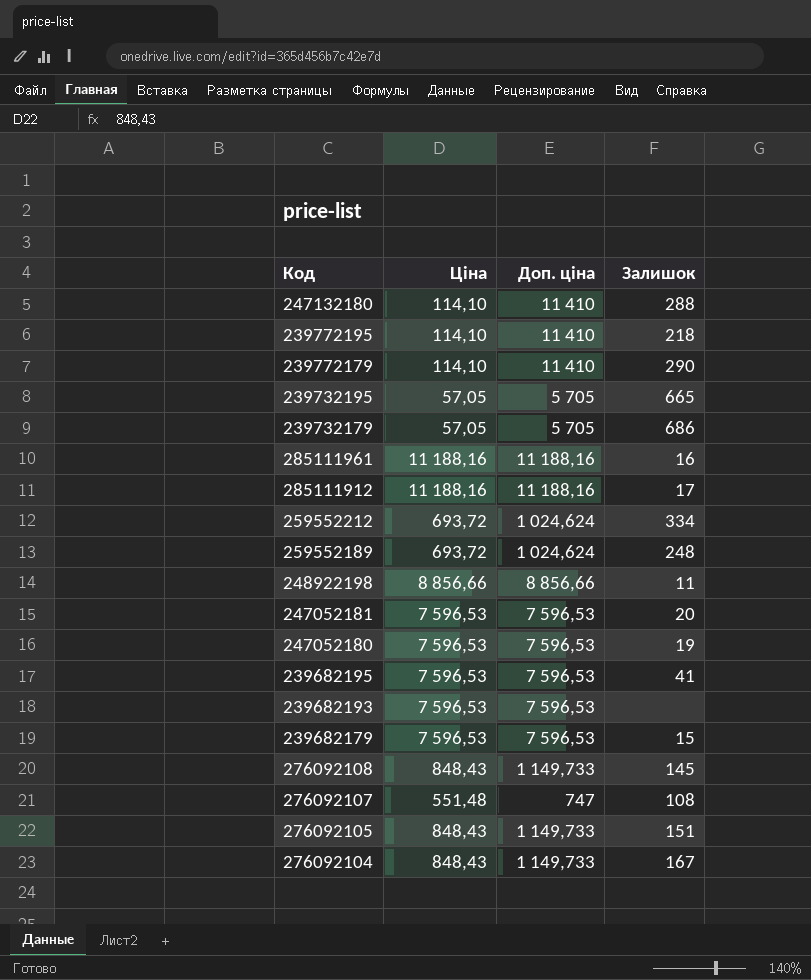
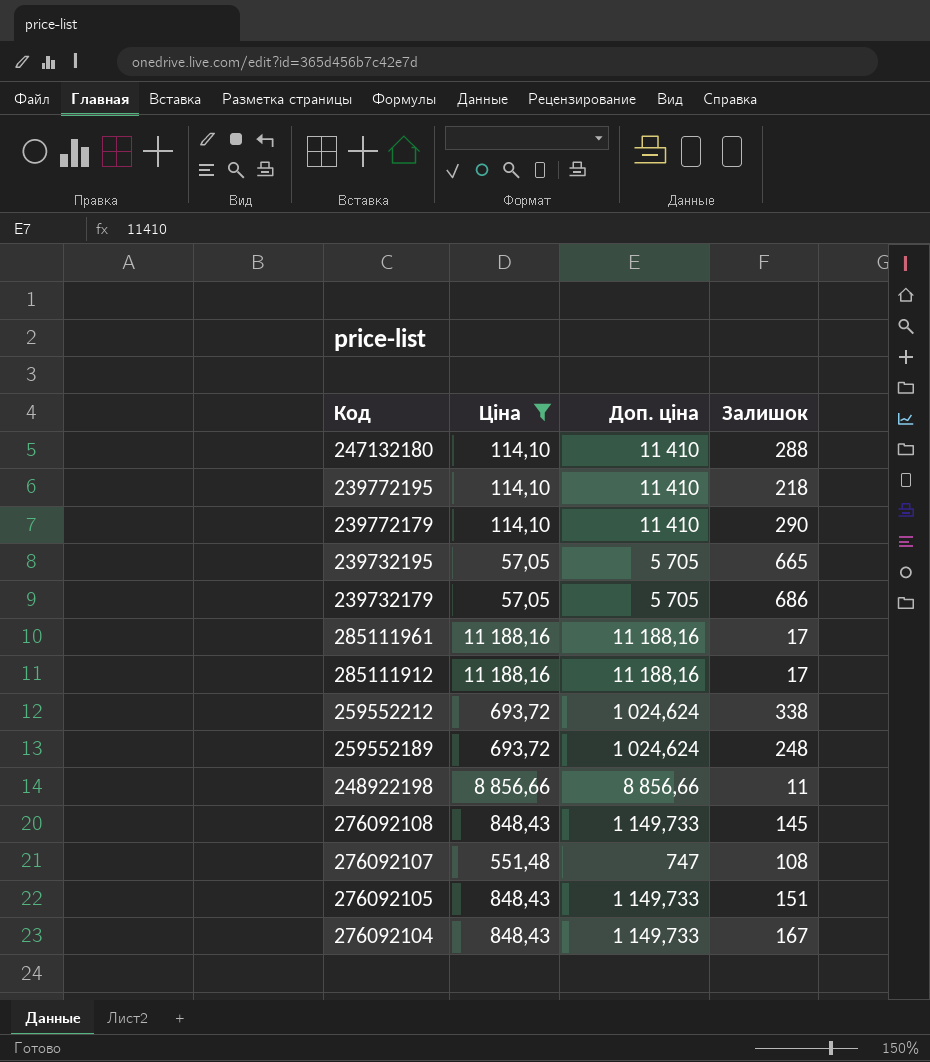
filter: none -> Ціна != 7 596,53
285111961 | Залишок: 16 -> 17
259552212 | Залишок: 334 -> 338

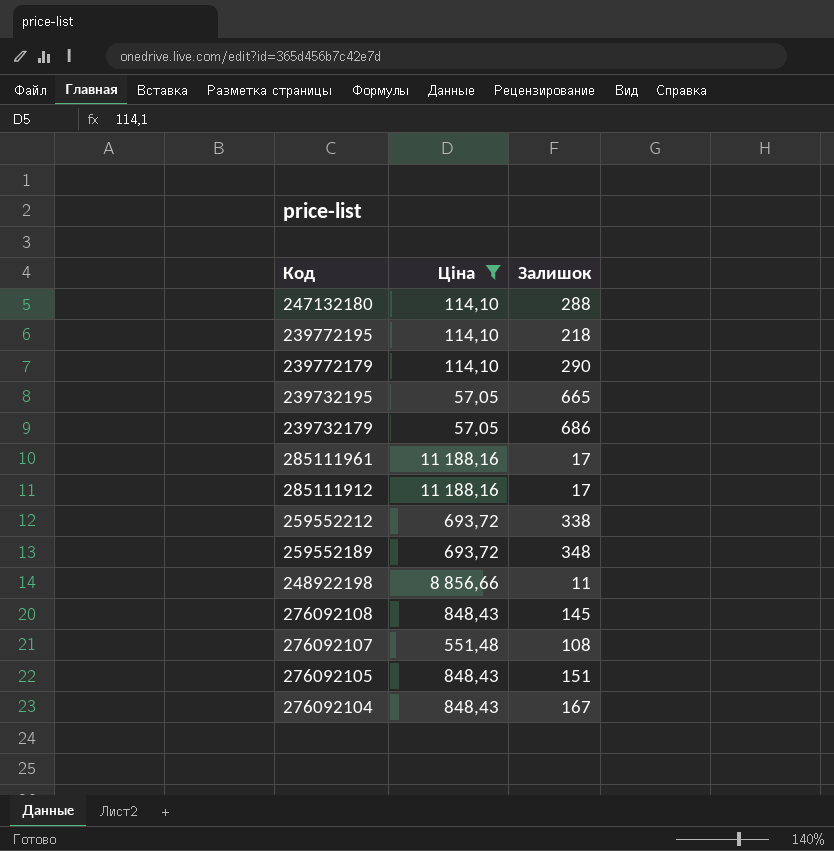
column Доп. ціна | position: 3 -> none
259552189 | Залишок: 248 -> 348

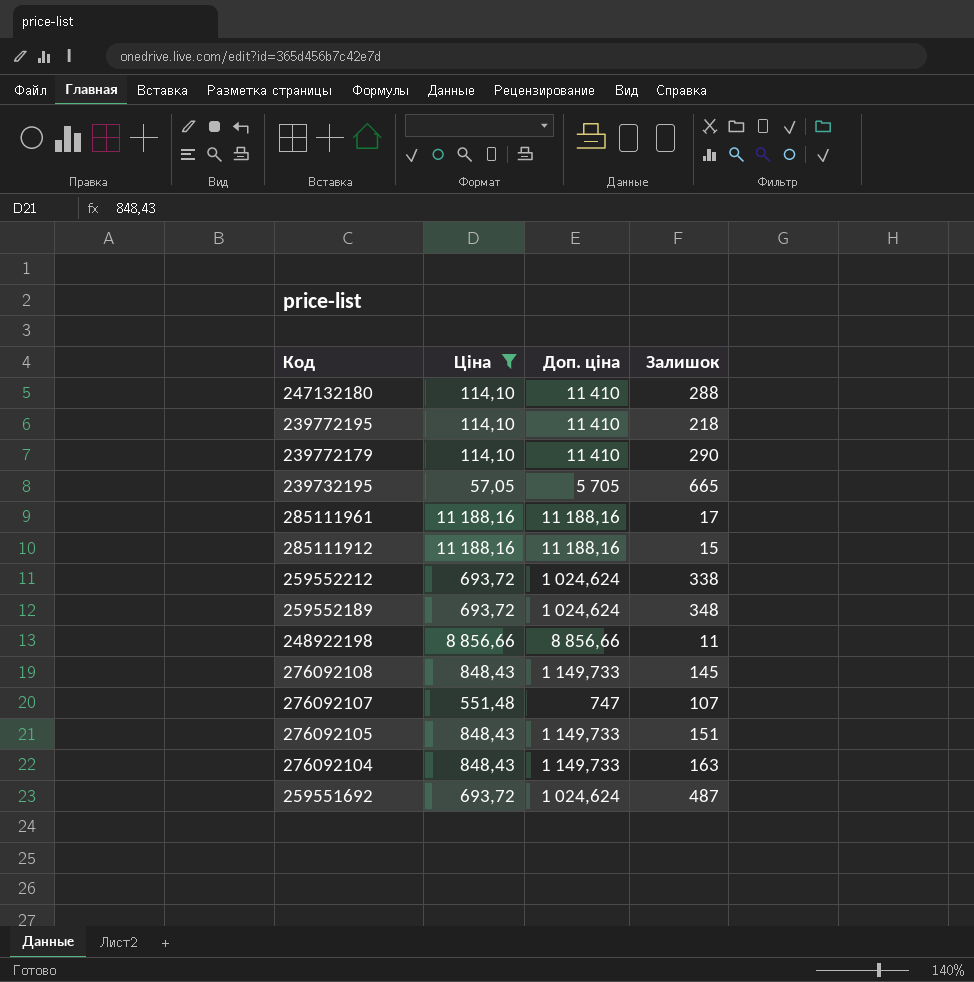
column Доп. ціна | position: none -> 3
row 239732179: 57,05 | 686 -> none
285111912 | Залишок: 17 -> 15
276092107 | Залишок: 108 -> 107
276092104 | Залишок: 167 -> 163
row 259551692: none -> 693,72 | 1 024,624 | 487

